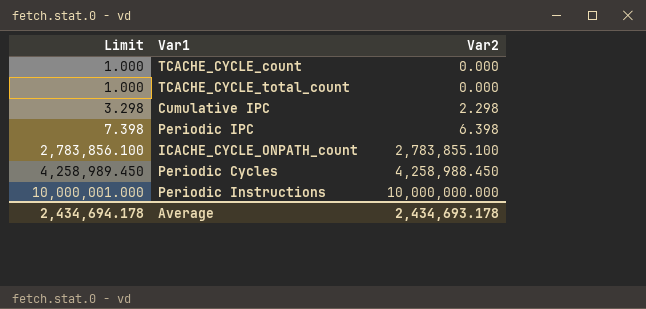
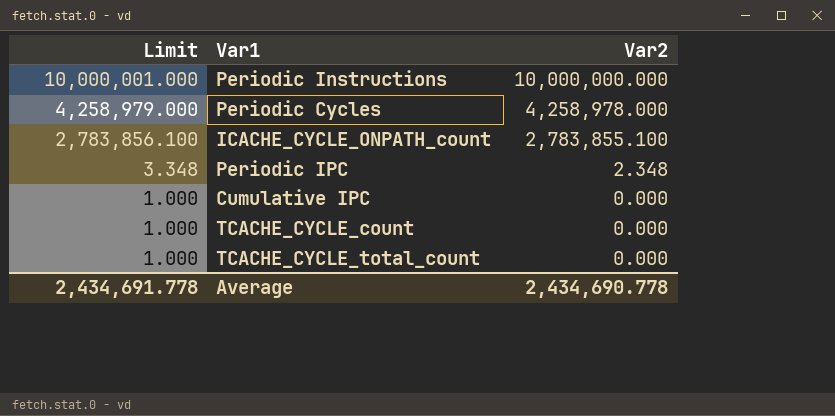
row order: Limit ascending -> Limit descending
Periodic Cycles | Limit: 4,258,989.450 -> 4,258,979.000
Periodic Cycles | Var2: 4,258,988.450 -> 4,258,978.000
Periodic IPC | Limit: 7.398 -> 3.348
Periodic IPC | Var2: 6.398 -> 2.348
Cumulative IPC | Limit: 3.298 -> 1.000
Cumulative IPC | Var2: 2.298 -> 0.000
Average | Limit: 2,434,694.178 -> 2,434,691.778
Average | Var2: 2,434,693.178 -> 2,434,690.778

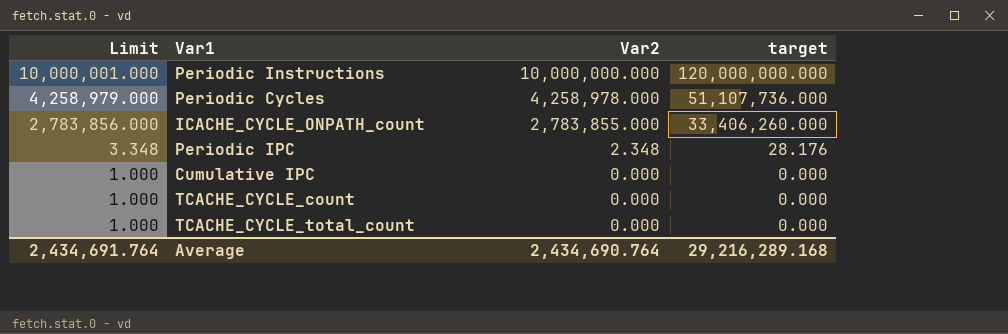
column target | formula: none -> [Var2] * 12
ICACHE_CYCLE_ONPATH_count | Limit: 2,783,856.100 -> 2,783,856.000
ICACHE_CYCLE_ONPATH_count | Var2: 2,783,855.100 -> 2,783,855.000
Average | Limit: 2,434,691.778 -> 2,434,691.764
Average | Var2: 2,434,690.778 -> 2,434,690.764

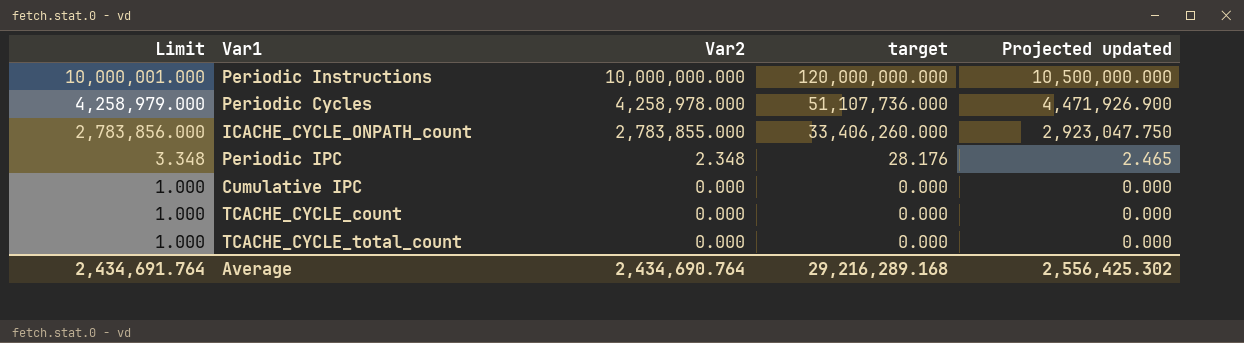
column Projected updated | formula: none -> [Var2] * 1.05

